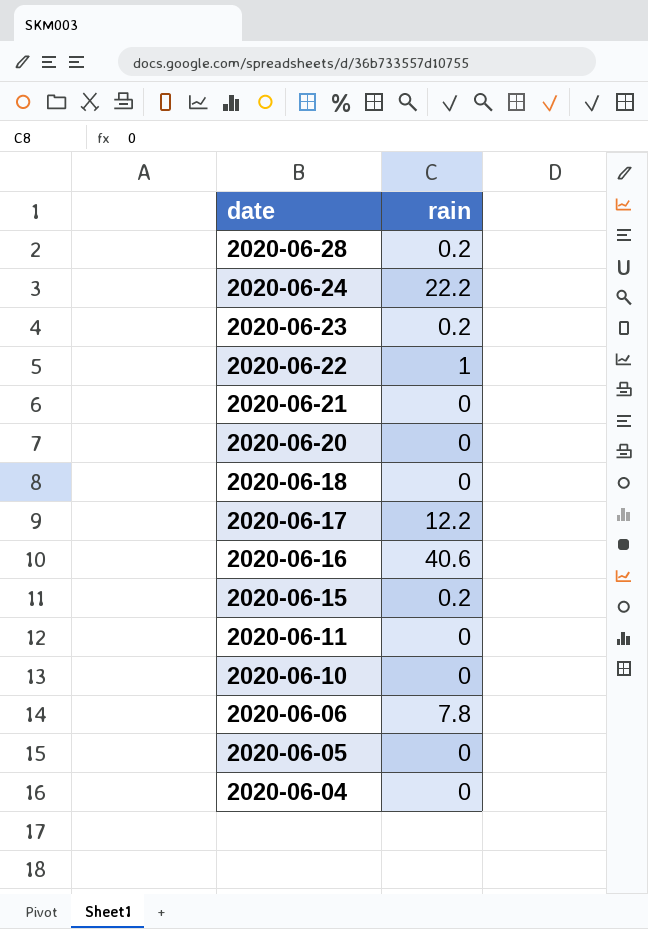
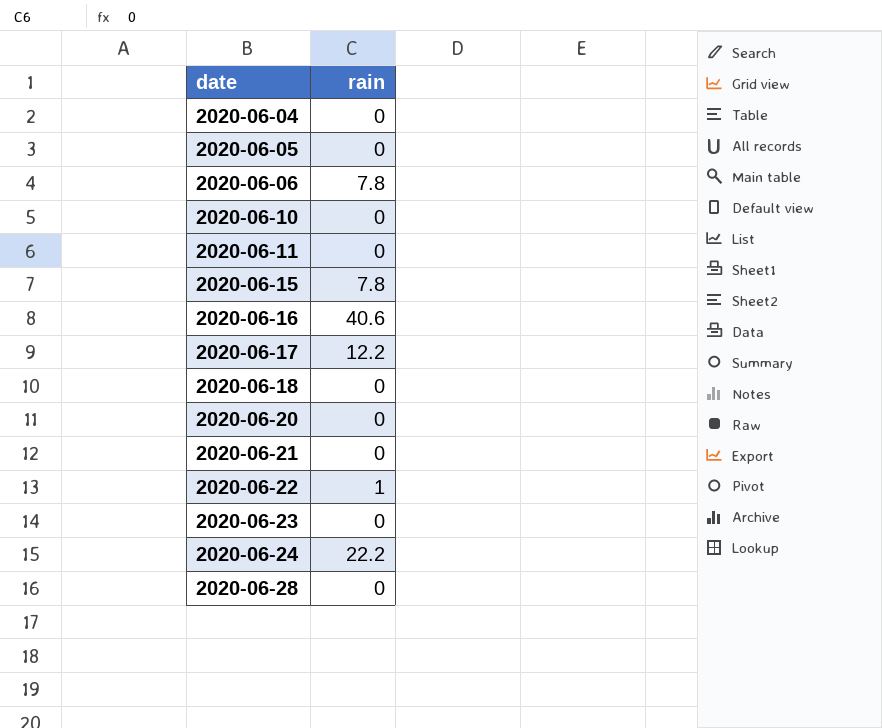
row order: date descending -> date ascending
2020-06-15 | rain: 0.2 -> 7.8
2020-06-23 | rain: 0.2 -> 0
2020-06-28 | rain: 0.2 -> 0

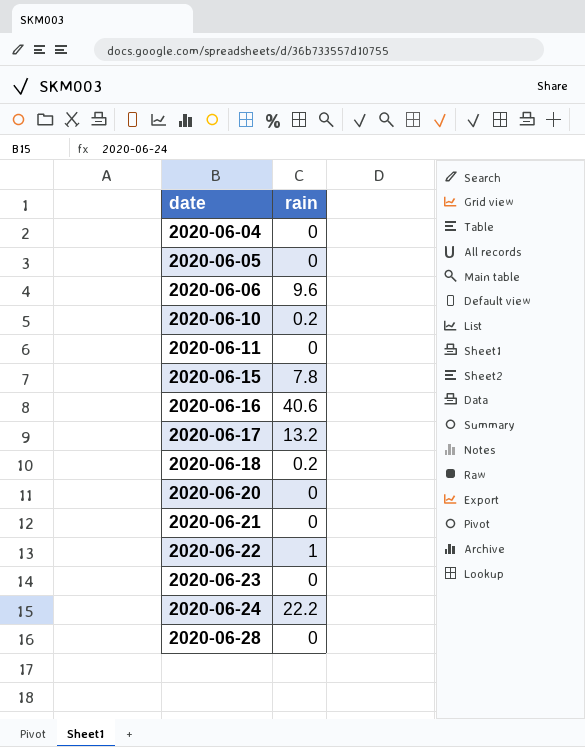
2020-06-06 | rain: 7.8 -> 9.6
2020-06-10 | rain: 0 -> 0.2
2020-06-17 | rain: 12.2 -> 13.2
2020-06-18 | rain: 0 -> 0.2

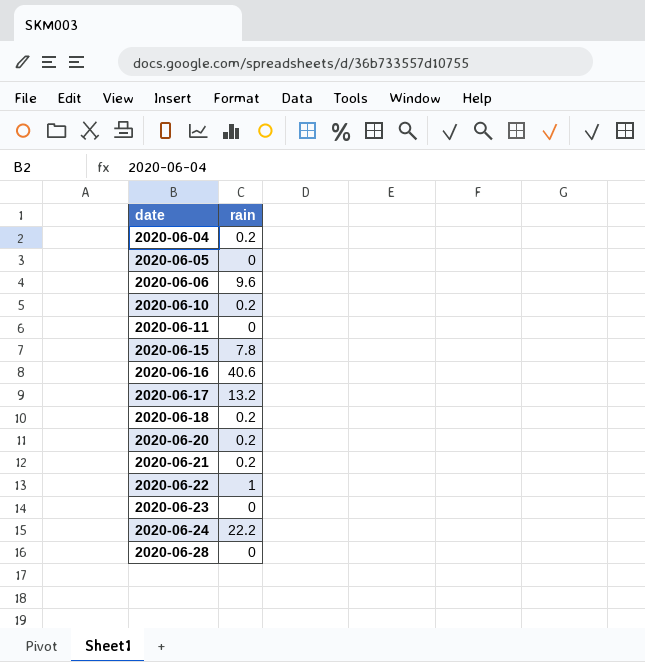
2020-06-04 | rain: 0 -> 0.2
2020-06-20 | rain: 0 -> 0.2
2020-06-21 | rain: 0 -> 0.2

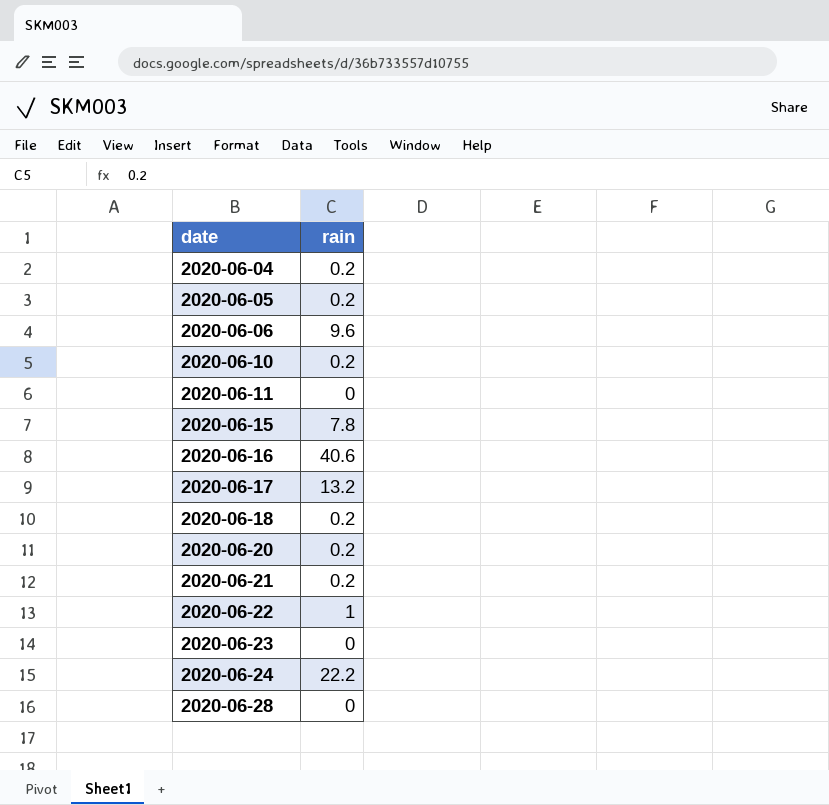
2020-06-05 | rain: 0 -> 0.2

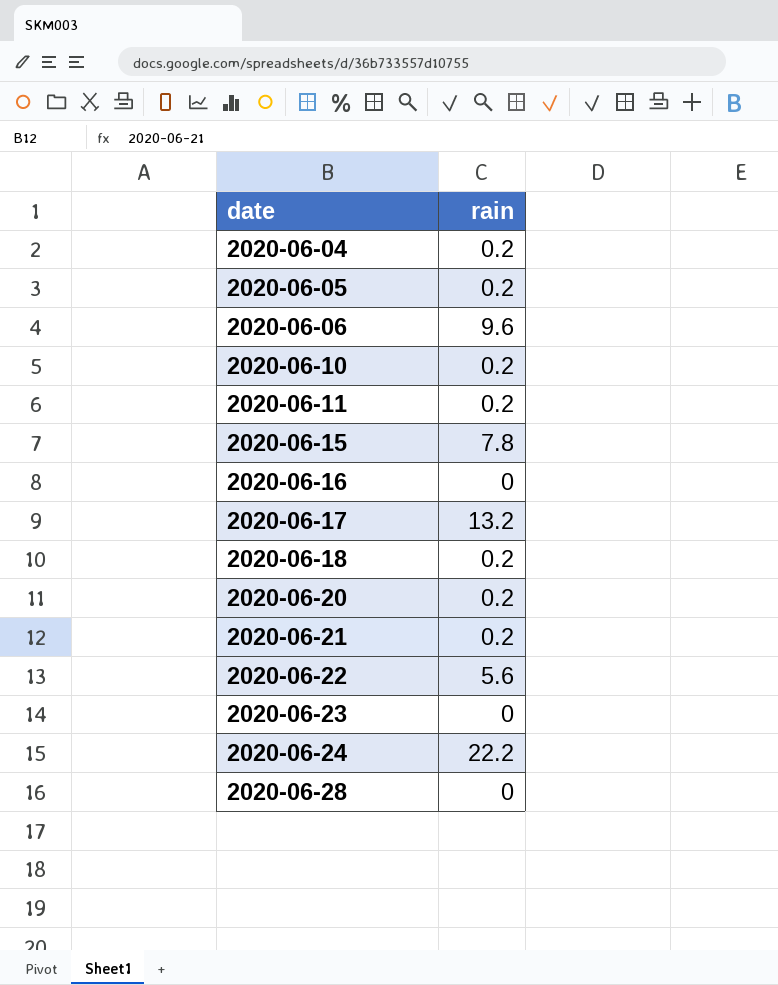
2020-06-11 | rain: 0 -> 0.2
2020-06-16 | rain: 40.6 -> 0
2020-06-22 | rain: 1 -> 5.6

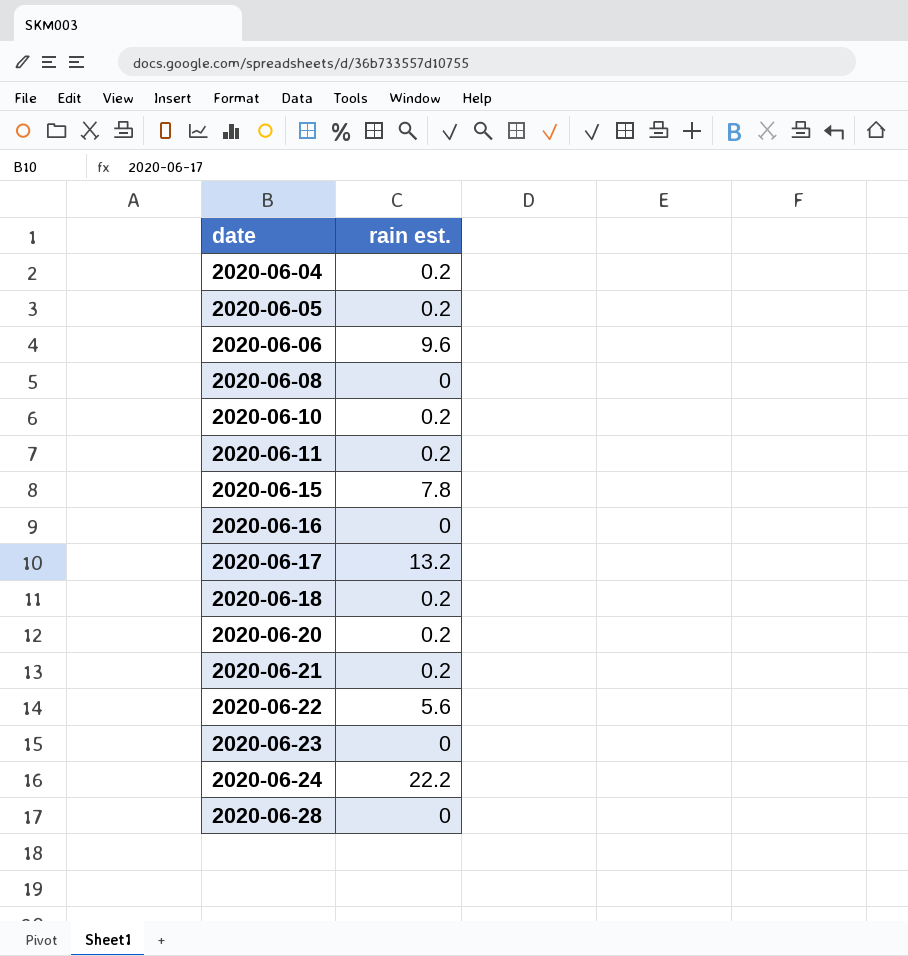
column name: rain -> rain est.
row 2020-06-08: none -> 0

